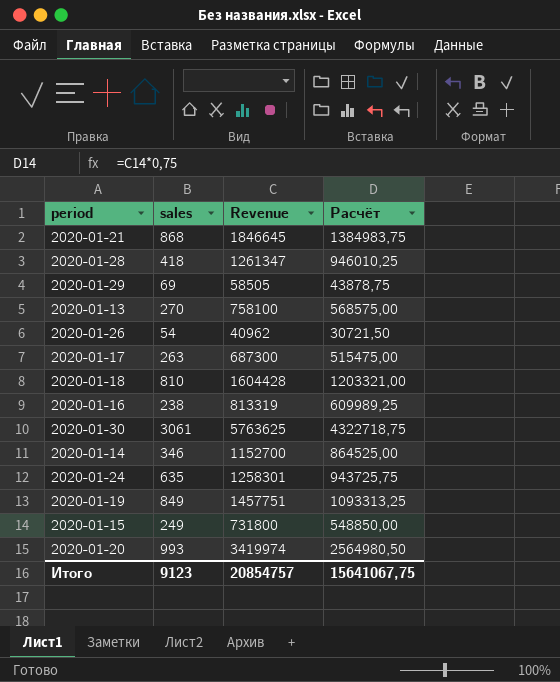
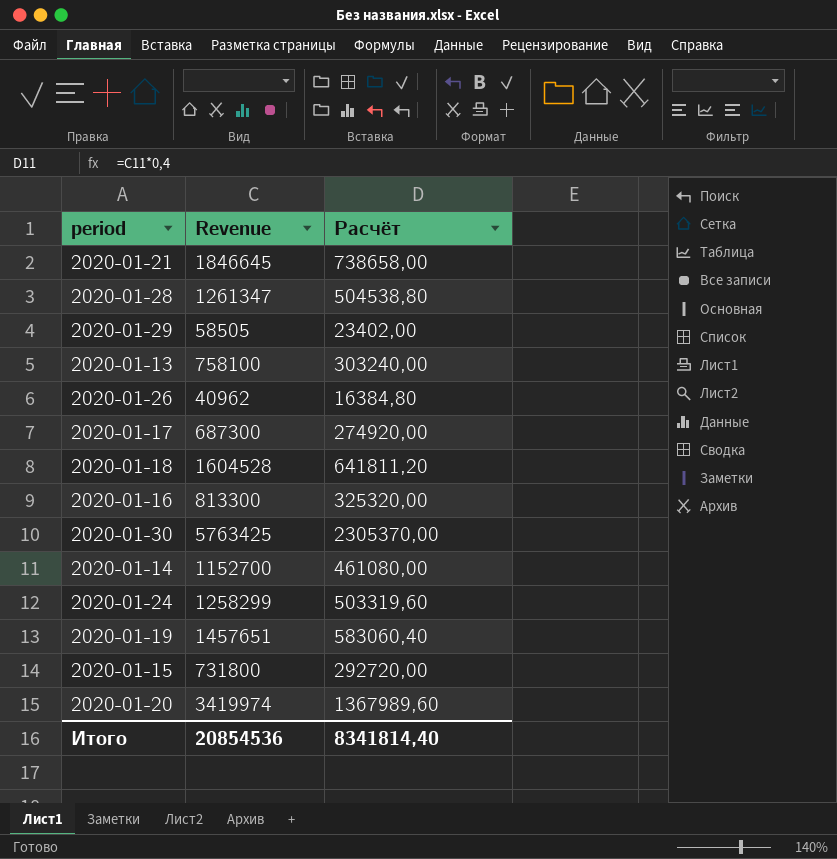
column sales | position: 2 -> none
column Расчёт | formula: [Revenue] * 0,75 -> [Revenue] * 0,4
2020-01-18 | Revenue: 1604428 -> 1604528
2020-01-16 | Revenue: 813319 -> 813300
2020-01-30 | Revenue: 5763625 -> 5763425
2020-01-24 | Revenue: 1258301 -> 1258299
2020-01-19 | Revenue: 1457751 -> 1457651
Итого | Revenue: 20854757 -> 20854536
Итого | Расчёт: 15641067,75 -> 8341814,40

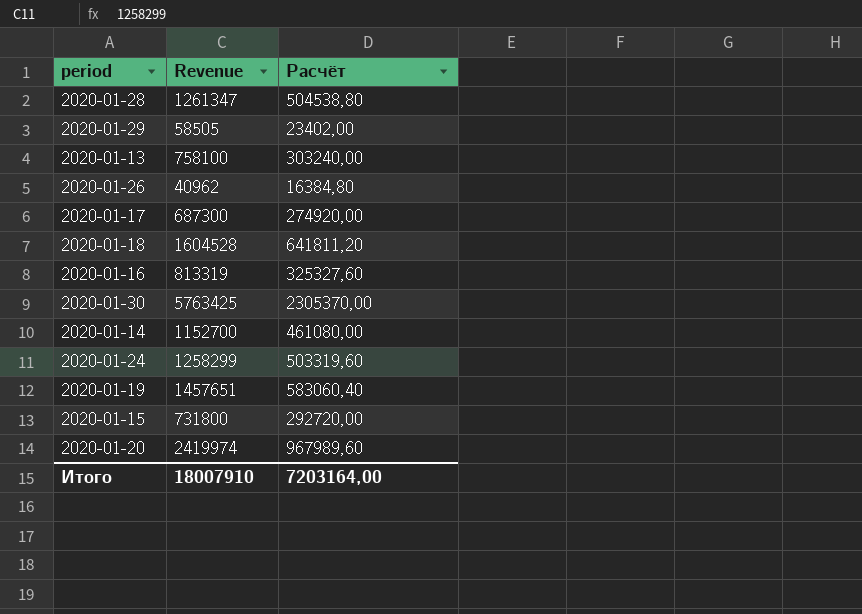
row 2020-01-21: 1846645 | 738658,00 -> none
2020-01-16 | Revenue: 813300 -> 813319
2020-01-16 | Расчёт: 325320,00 -> 325327,60
2020-01-20 | Revenue: 3419974 -> 2419974
2020-01-20 | Расчёт: 1367989,60 -> 967989,60
Итого | Revenue: 20854536 -> 18007910
Итого | Расчёт: 8341814,40 -> 7203164,00

